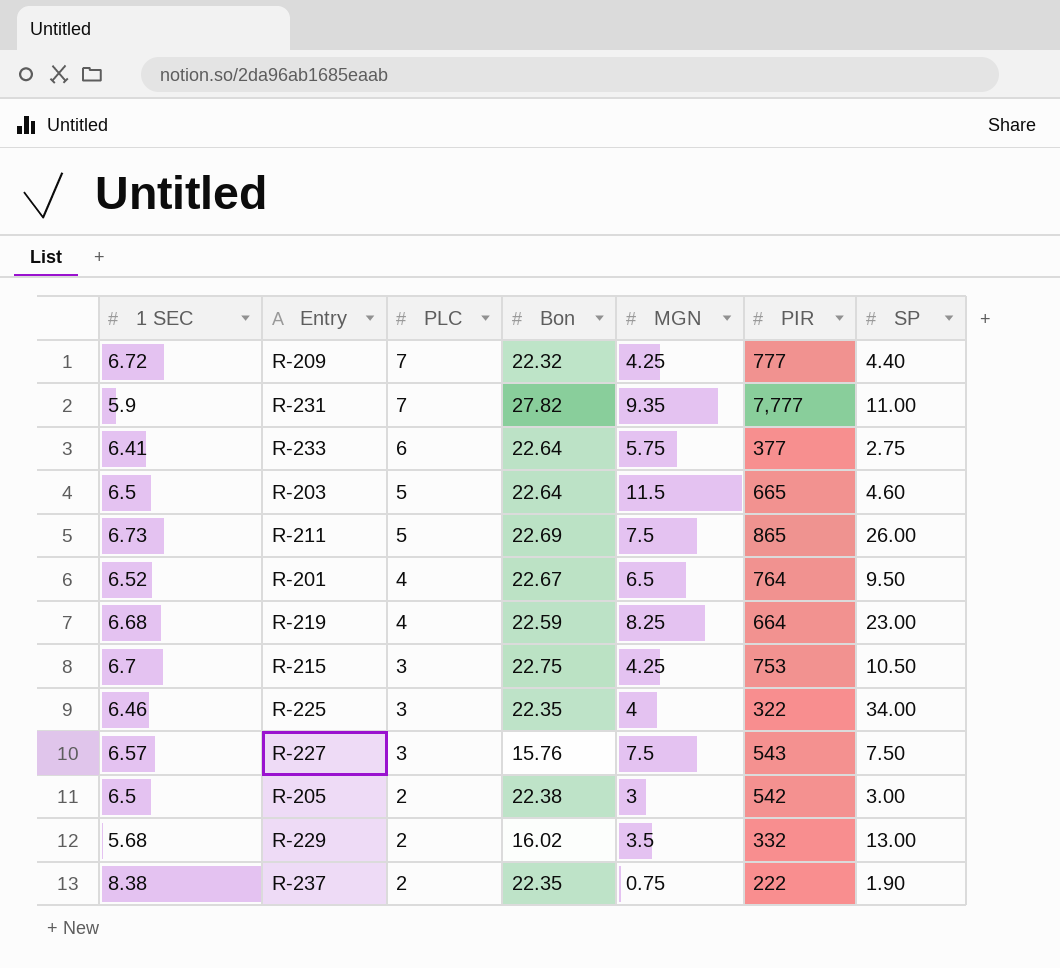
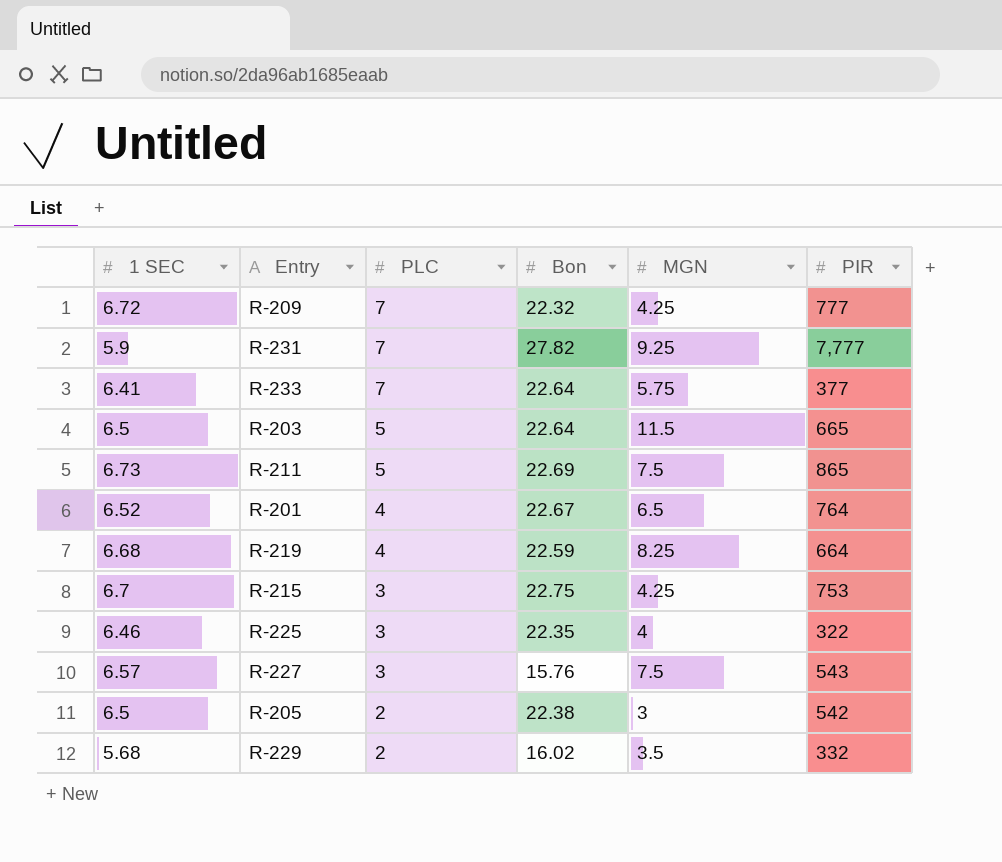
column SP | position: 7 -> none
row R-237: 8.38 | 2 | 22.35 | 0.75 | 222 | 1.90 -> none
R-231 | MGN: 9.35 -> 9.25
R-233 | PLC: 6 -> 7

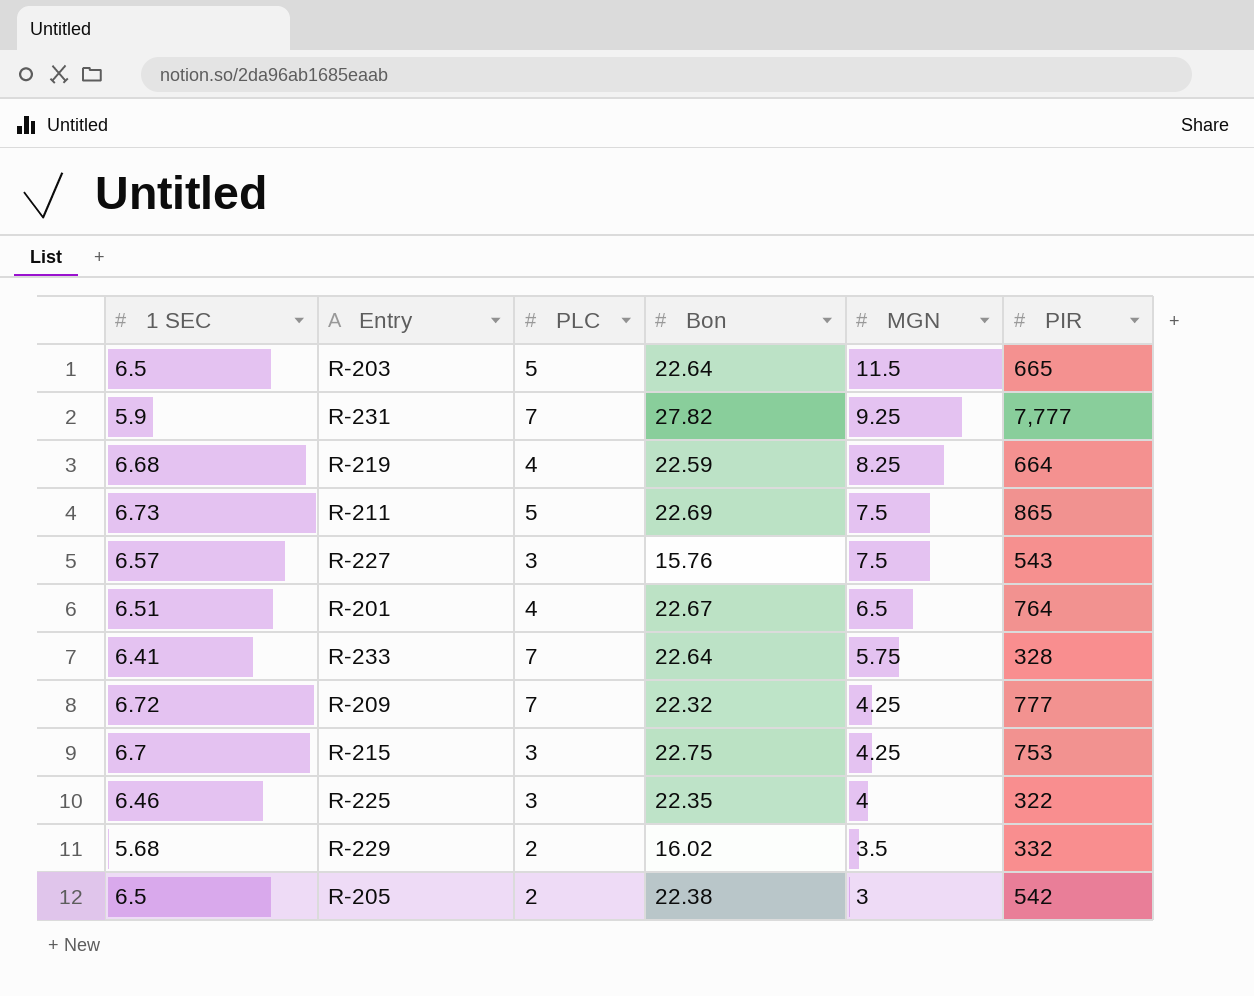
row order: PLC descending -> MGN descending
R-201 | 1 SEC: 6.52 -> 6.51
R-233 | PIR: 377 -> 328

